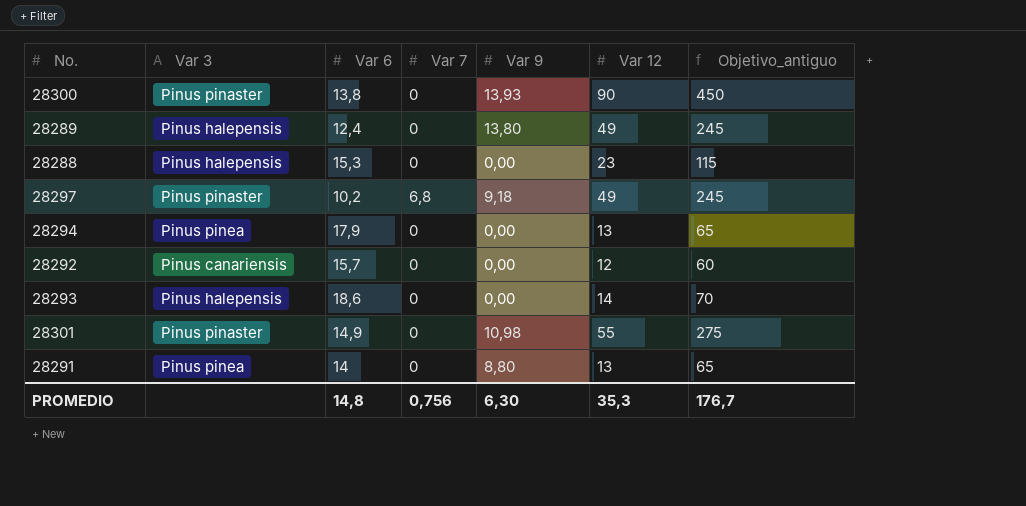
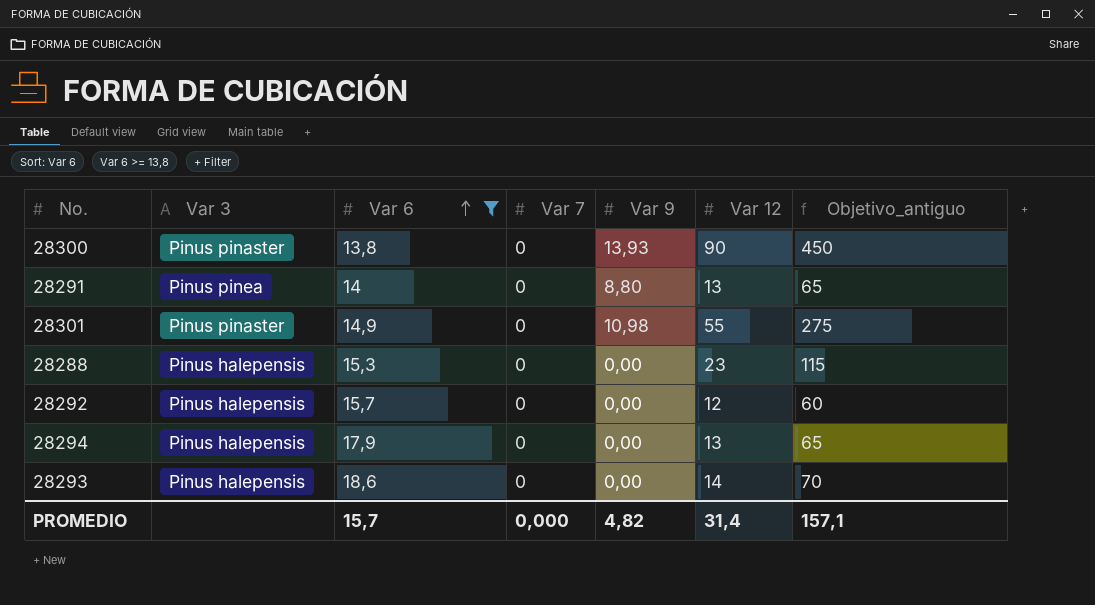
filter: none -> Var 6 >= 13,8
row order: none -> Var 6 ascending
28292 | Var 3: Pinus canariensis -> Pinus halepensis
28294 | Var 3: Pinus pinea -> Pinus halepensis
PROMEDIO | Var 6: 14,8 -> 15,7
PROMEDIO | Var 7: 0,756 -> 0,000
PROMEDIO | Var 9: 6,30 -> 4,82
PROMEDIO | Var 12: 35,3 -> 31,4
PROMEDIO | Objetivo_antiguo: 176,7 -> 157,1

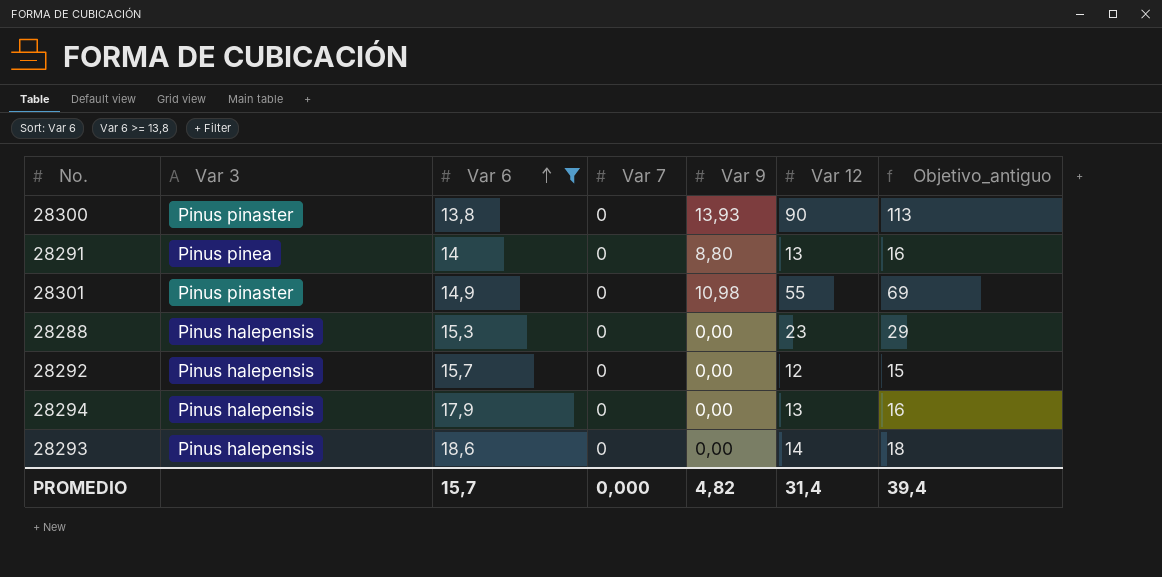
column Objetivo_antiguo | formula: [Var 12] * 5 -> [Var 12] * 1,25
PROMEDIO | Objetivo_antiguo: 157,1 -> 39,4

